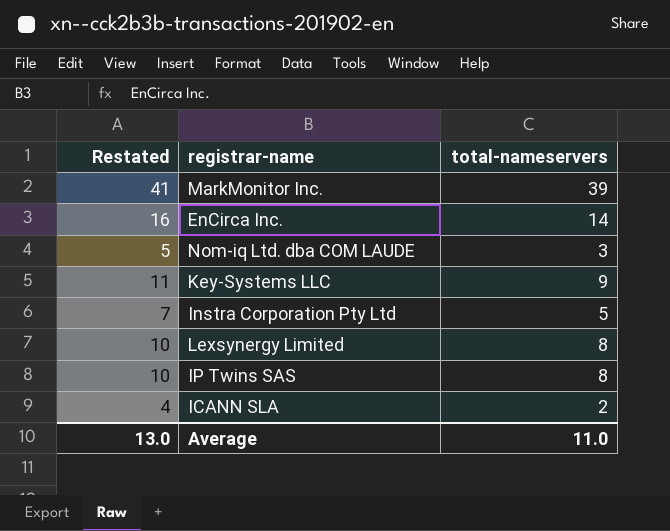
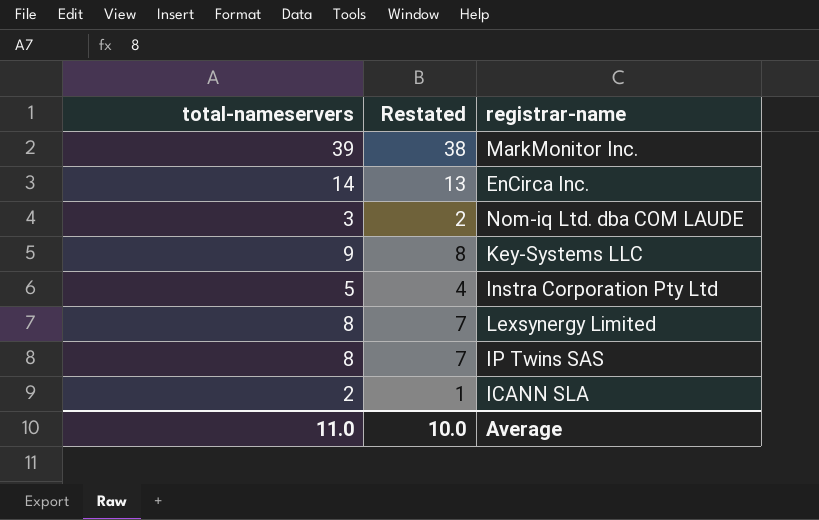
column total-nameservers | position: 3 -> 1
column Restated | formula: [total-nameservers] + 2 -> [total-nameservers] - 1
Average | Restated: 13.0 -> 10.0

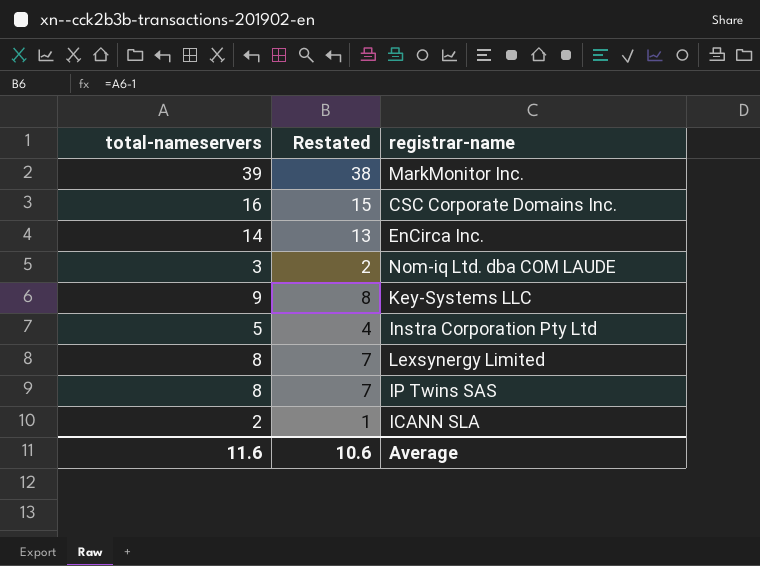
row CSC Corporate Domains Inc.: none -> 16 | 15
Average | total-nameservers: 11.0 -> 11.6
Average | Restated: 10.0 -> 10.6

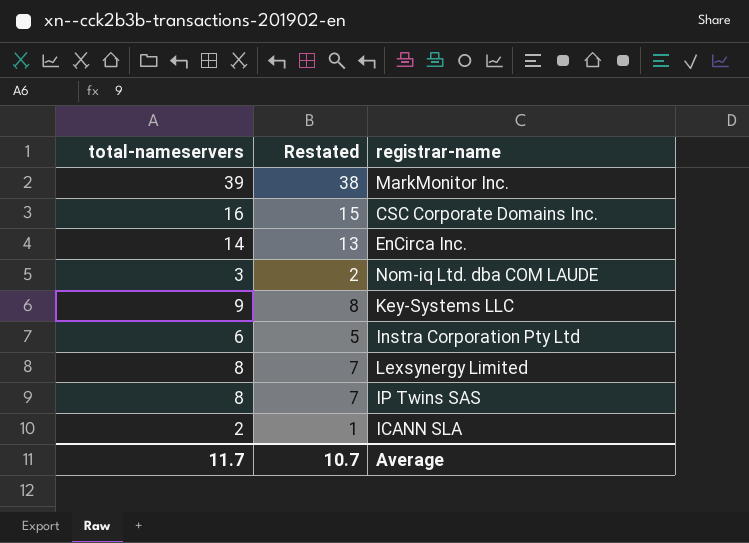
Instra Corporation Pty Ltd | total-nameservers: 5 -> 6
Instra Corporation Pty Ltd | Restated: 4 -> 5
Average | total-nameservers: 11.6 -> 11.7
Average | Restated: 10.6 -> 10.7

